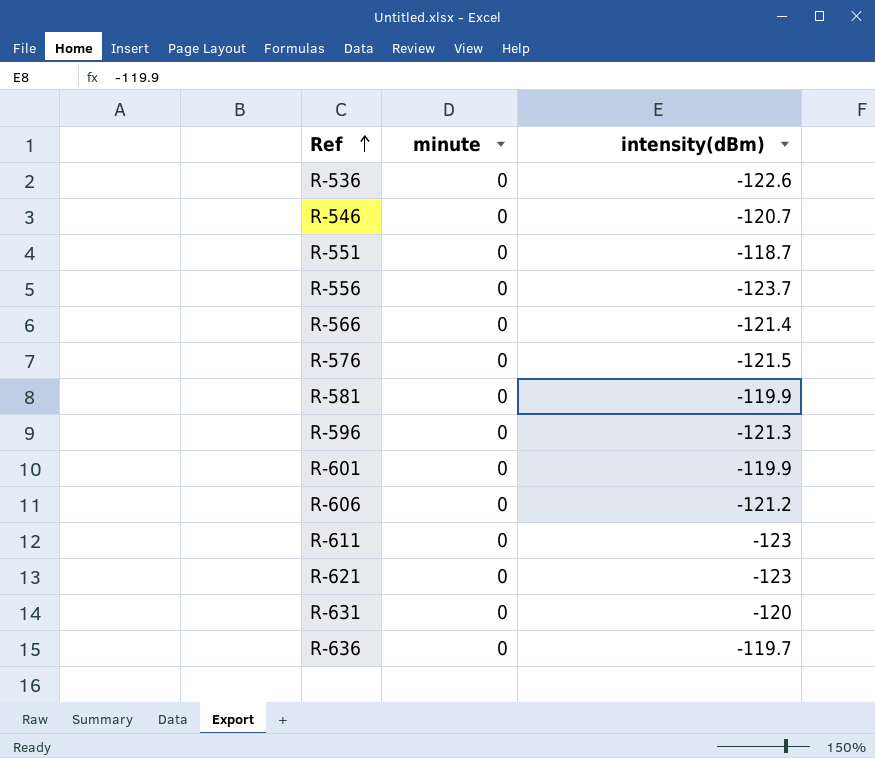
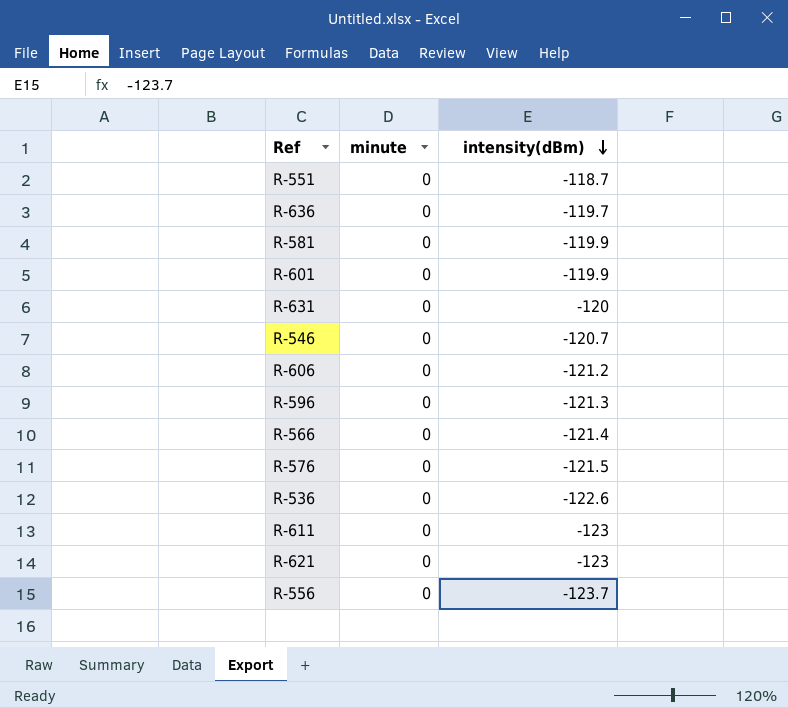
row order: Ref ascending -> intensity(dBm) descending

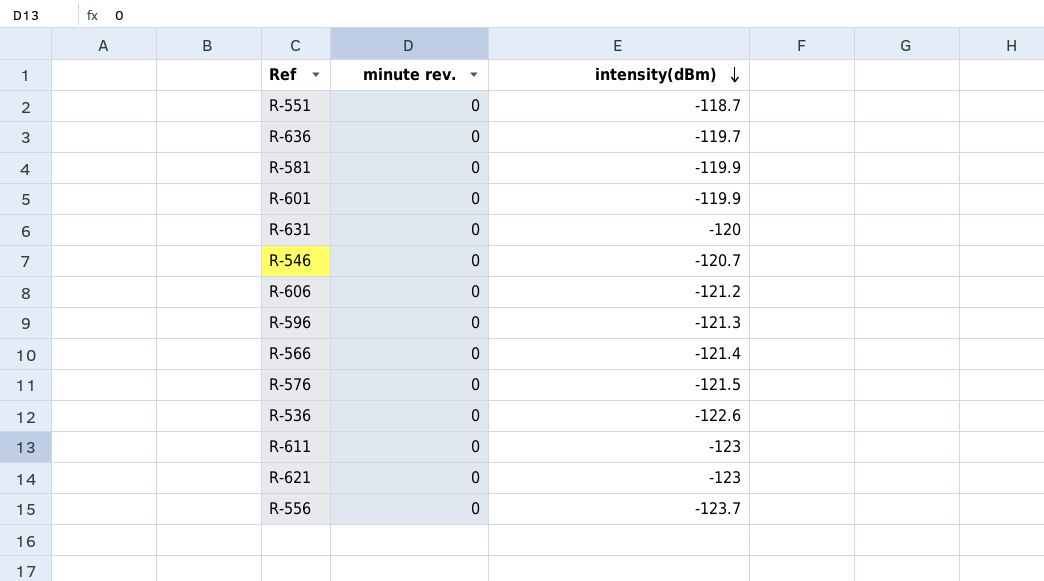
column name: minute -> minute rev.

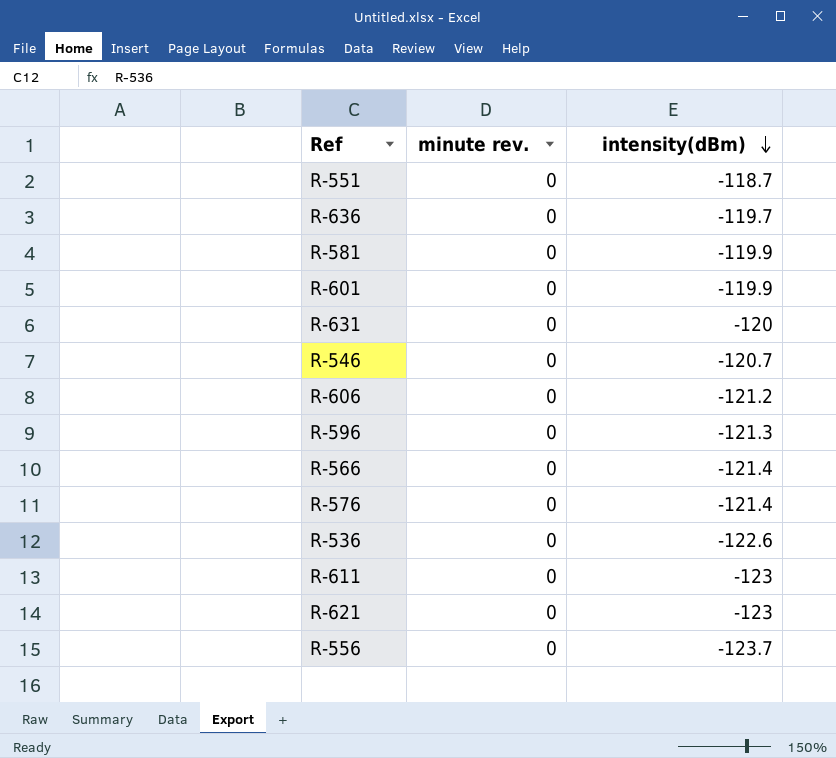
R-576 | intensity(dBm): -121.5 -> -121.4

